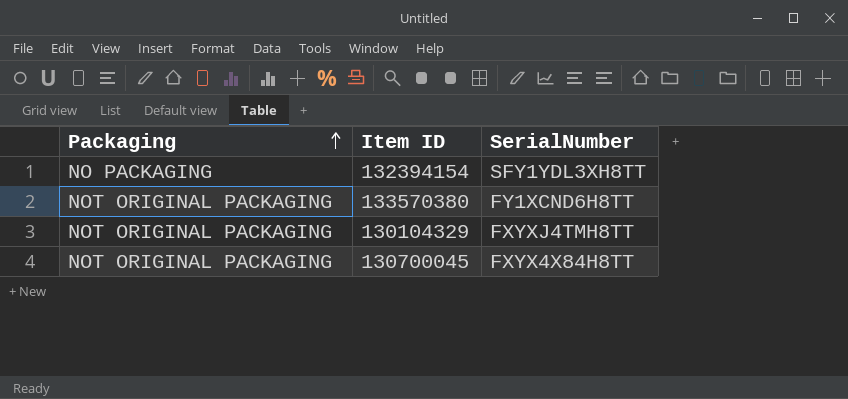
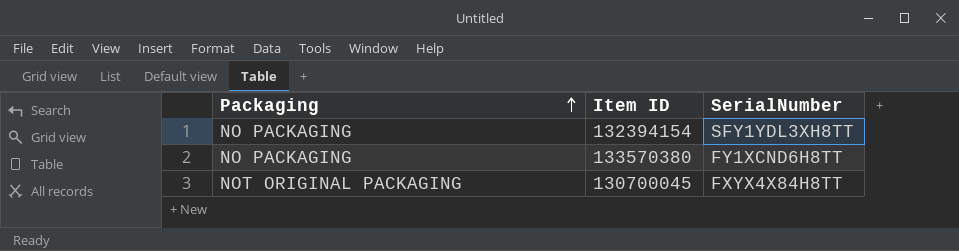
row 130104329: NOT ORIGINAL PACKAGING | FXYXJ4TMH8TT -> none
133570380 | Packaging: NOT ORIGINAL PACKAGING -> NO PACKAGING

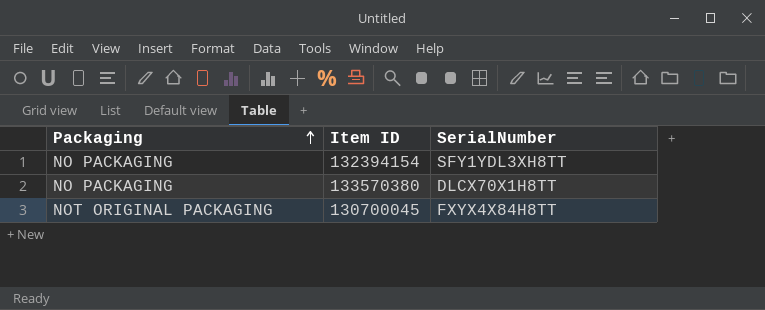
133570380 | SerialNumber: FY1XCND6H8TT -> DLCX70X1H8TT

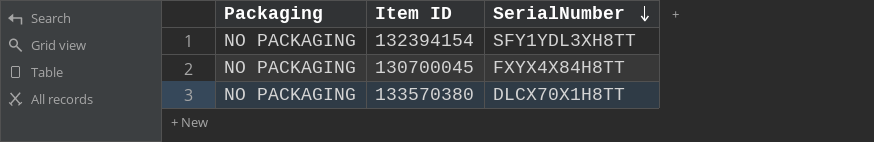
row order: Packaging ascending -> SerialNumber descending
130700045 | Packaging: NOT ORIGINAL PACKAGING -> NO PACKAGING

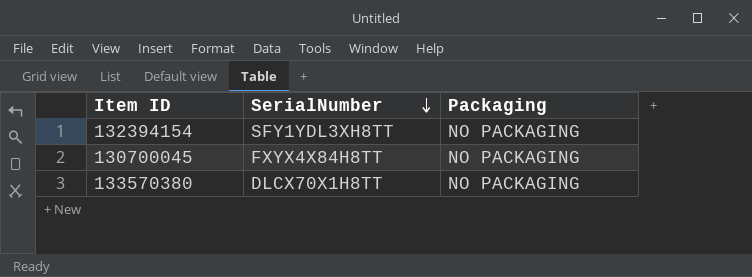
column Packaging | position: 1 -> 3

